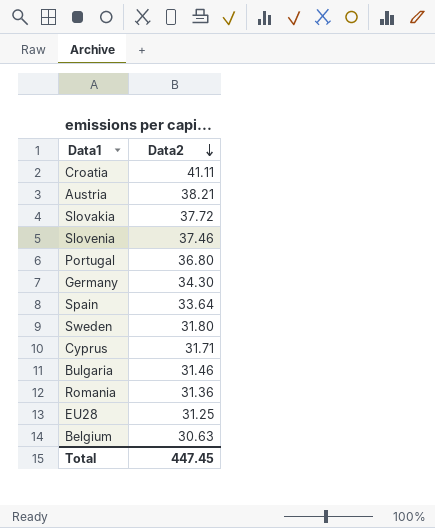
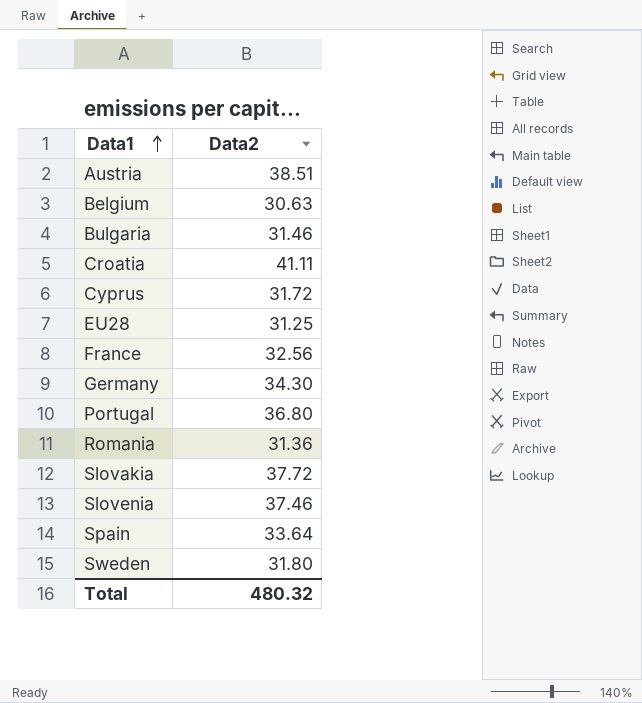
row order: Data2 descending -> Data1 ascending
Austria | Data2: 38.21 -> 38.51
Cyprus | Data2: 31.71 -> 31.72
row France: none -> 32.56
Total | Data2: 447.45 -> 480.32

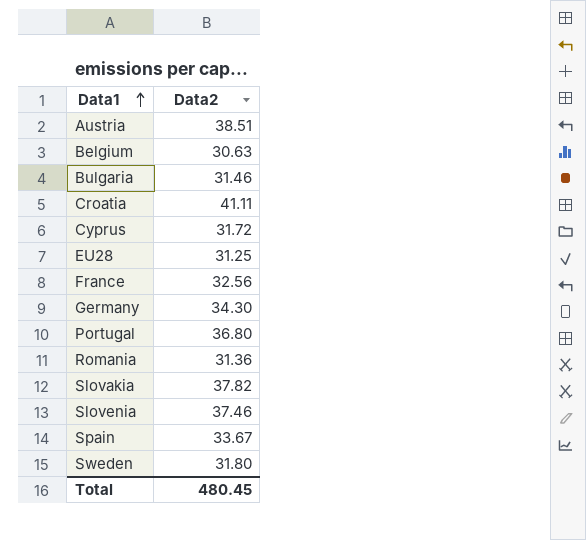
Slovakia | Data2: 37.72 -> 37.82
Spain | Data2: 33.64 -> 33.67
Total | Data2: 480.32 -> 480.45

